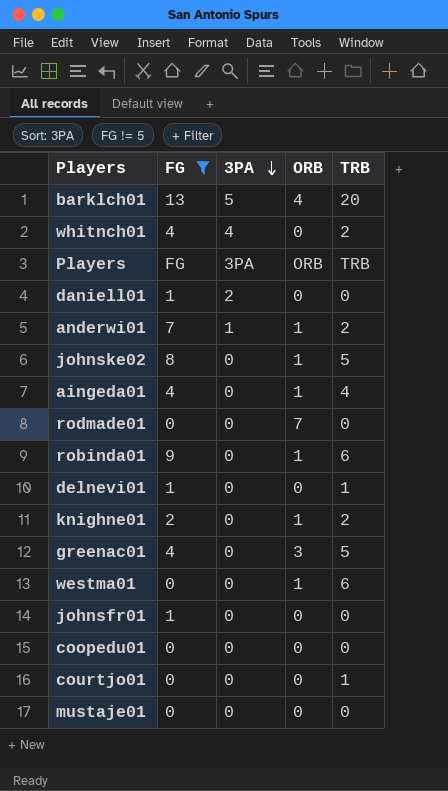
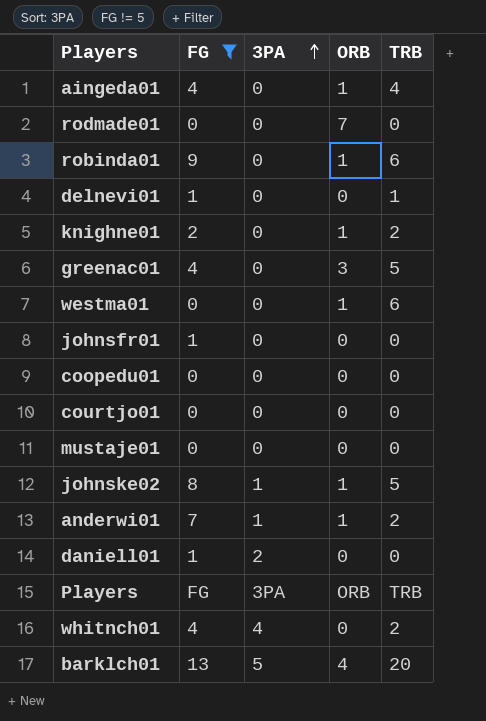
row order: 3PA descending -> 3PA ascending
courtjo01 | TRB: 1 -> 0
johnske02 | 3PA: 0 -> 1

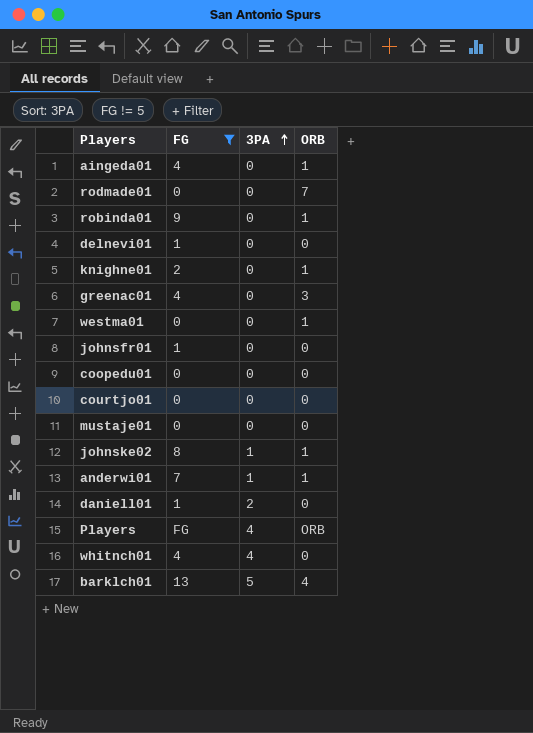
column TRB | position: 5 -> none
Players | 3PA: 3PA -> 4

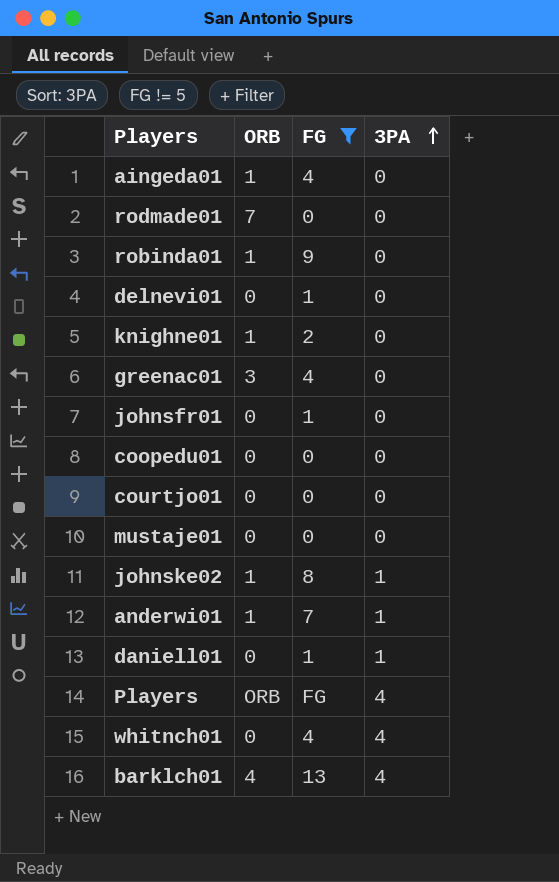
column ORB | position: 4 -> 2
row westma01: 0 | 0 | 1 -> none
daniell01 | 3PA: 2 -> 1
barklch01 | 3PA: 5 -> 4

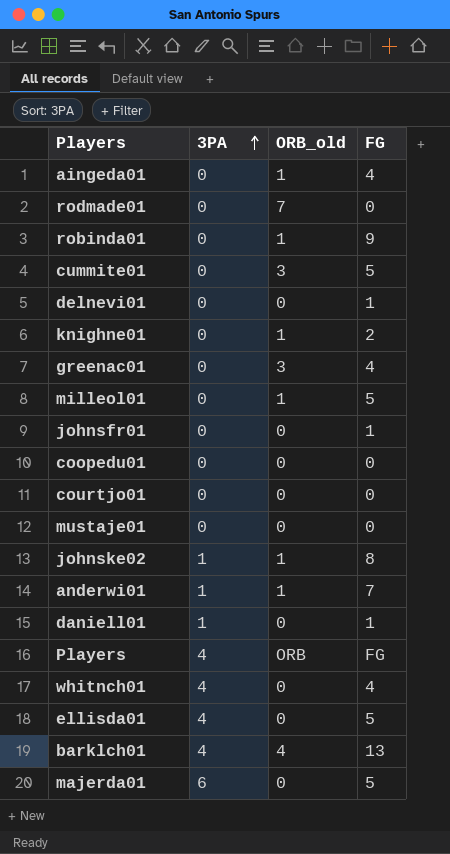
filter: FG != 5 -> none
column 3PA | position: 4 -> 2
column name: ORB -> ORB_old

